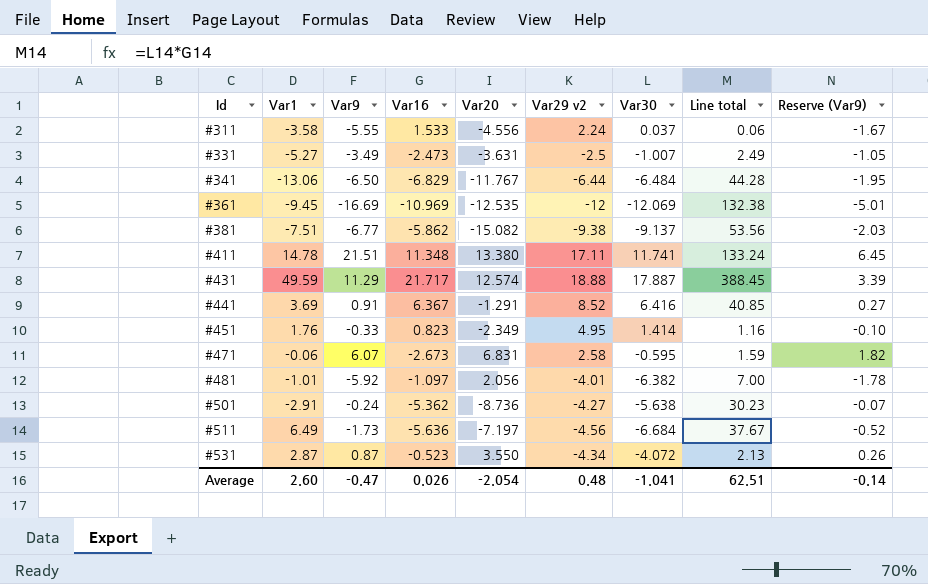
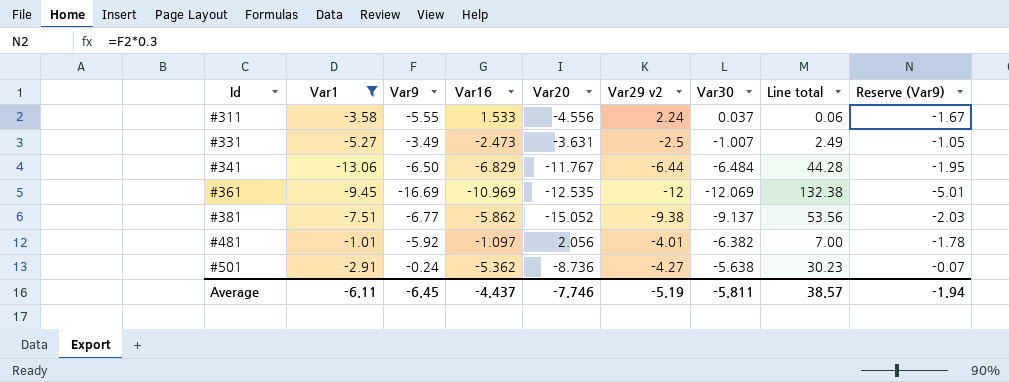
filter: none -> Var1 <= -1.01
#381 | Var20: -15.082 -> -15.052
Average | Var1: 2.60 -> -6.11
Average | Var9: -0.47 -> -6.45
Average | Var16: 0.026 -> -4.437
Average | Var20: -2.054 -> -7.746
Average | Var29 v2: 0.48 -> -5.19
Average | Var30: -1.041 -> -5.811
Average | Line total: 62.51 -> 38.57
Average | Reserve (Var9): -0.14 -> -1.94

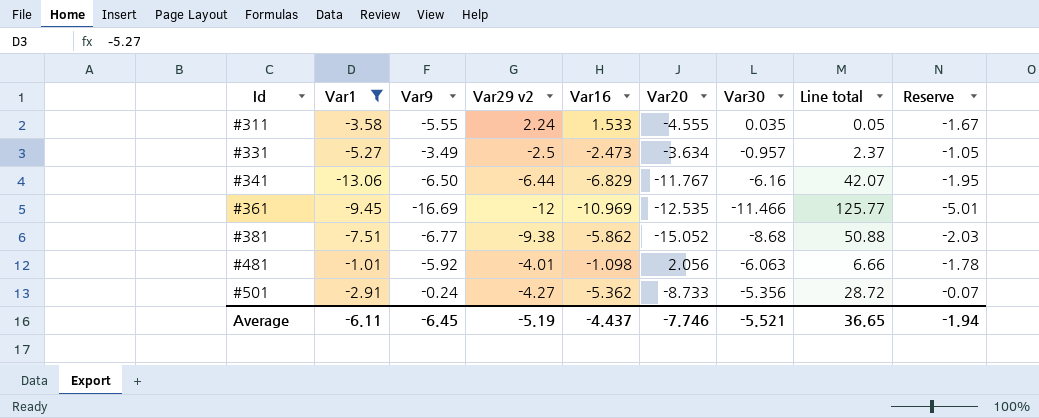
column Var29 v2 | position: 6 -> 4
column name: Reserve (Var9) -> Reserve
#311 | Var20: -4.556 -> -4.555
#311 | Var30: 0.037 -> 0.035
#311 | Line total: 0.06 -> 0.05
#331 | Var20: -3.631 -> -3.634
#331 | Var30: -1.007 -> -0.957
#331 | Line total: 2.49 -> 2.37
#341 | Var30: -6.484 -> -6.16
#341 | Line total: 44.28 -> 42.07
#361 | Var30: -12.069 -> -11.466
#361 | Line total: 132.38 -> 125.77
#381 | Var30: -9.137 -> -8.68
#381 | Line total: 53.56 -> 50.88
#481 | Var16: -1.097 -> -1.098
#481 | Var30: -6.382 -> -6.063
#481 | Line total: 7.00 -> 6.66
#501 | Var20: -8.736 -> -8.733
#501 | Var30: -5.638 -> -5.356
#501 | Line total: 30.23 -> 28.72
Average | Var30: -5.811 -> -5.521
Average | Line total: 38.57 -> 36.65

